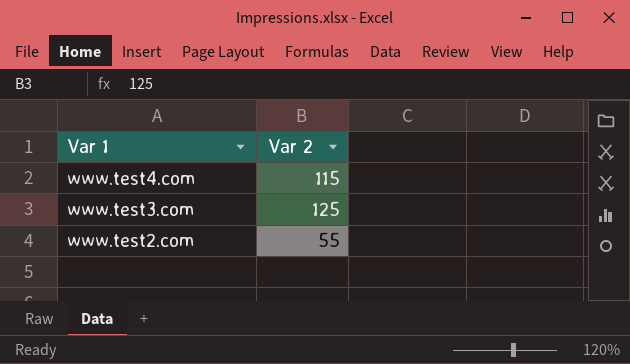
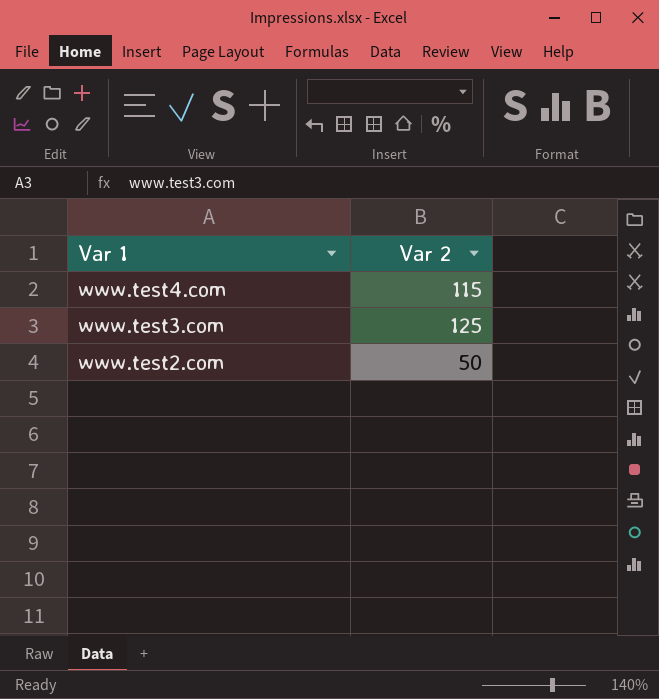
www.test2.com | Var 2: 55 -> 50

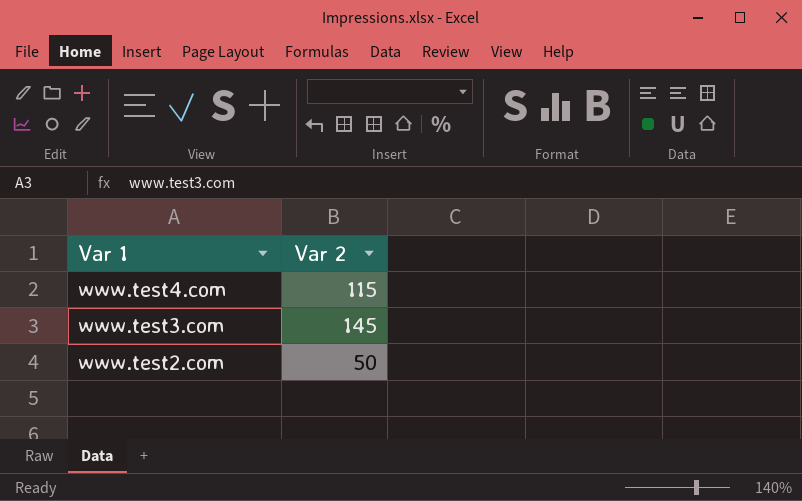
www.test3.com | Var 2: 125 -> 145

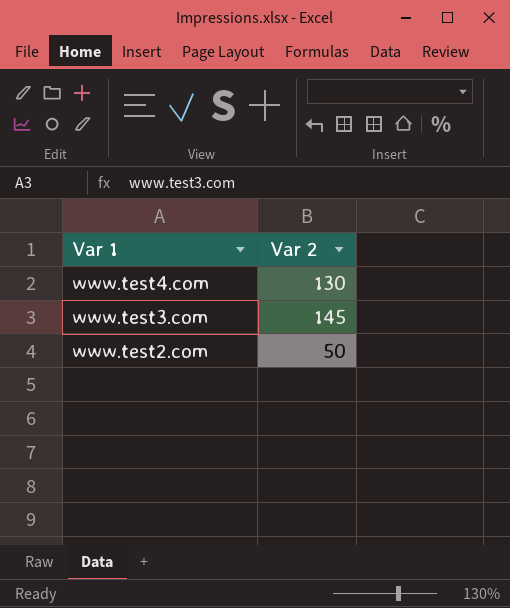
www.test4.com | Var 2: 115 -> 130

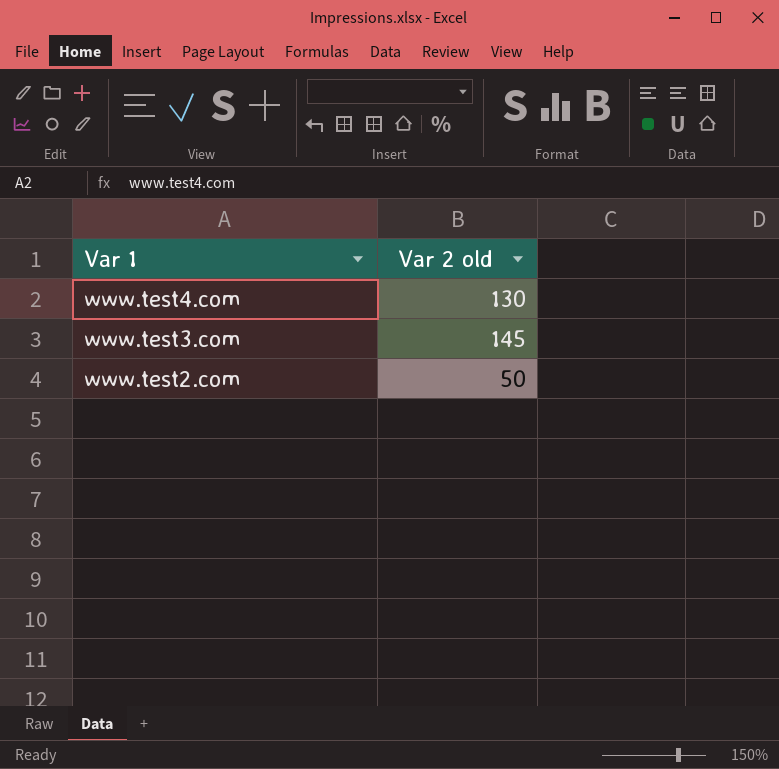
column name: Var 2 -> Var 2 old

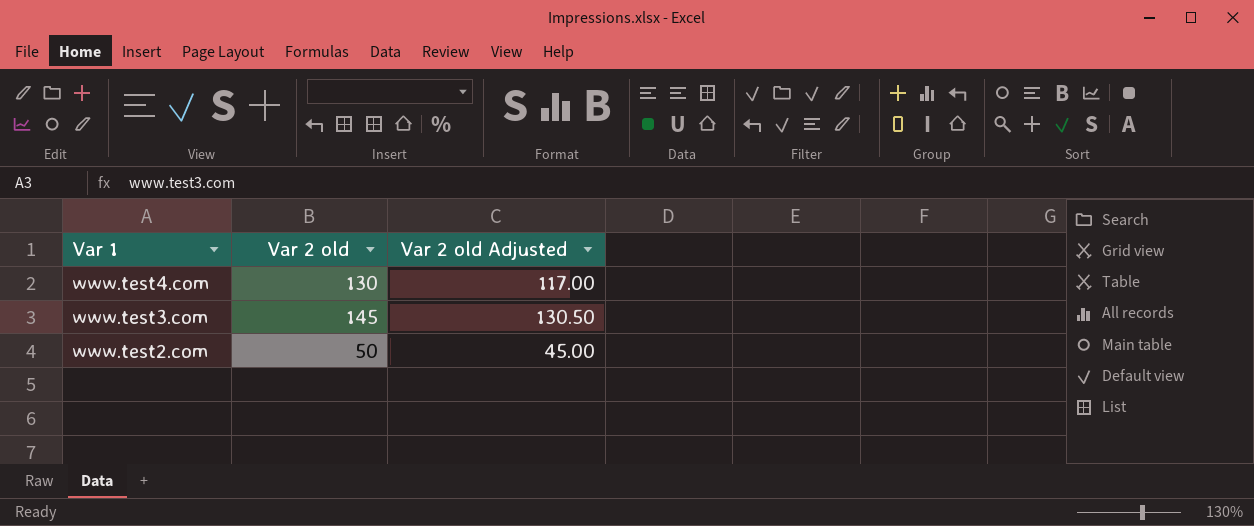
column Var 2 old Adjusted | formula: none -> [Var 2 old] * 0.9

